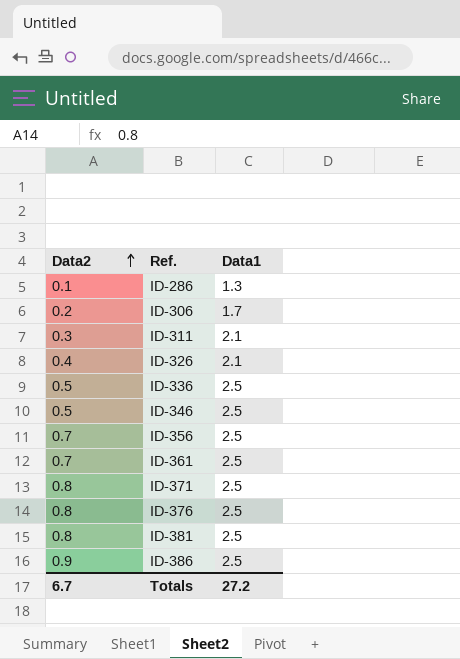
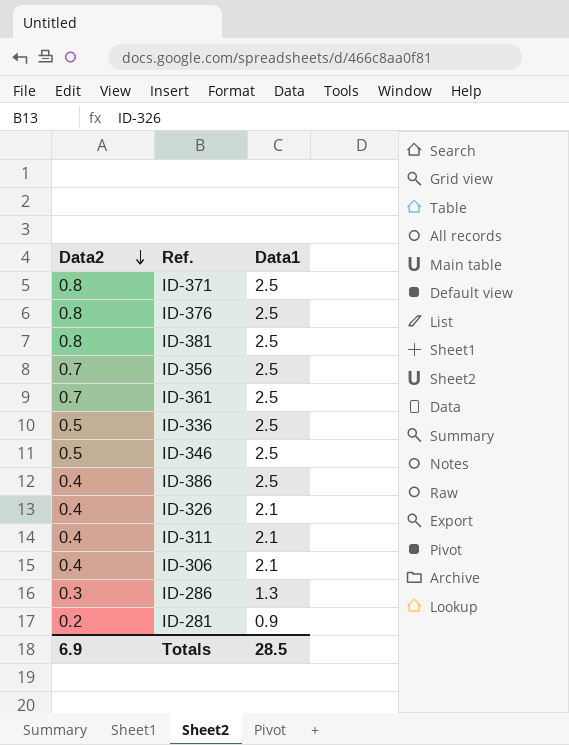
row order: Data2 ascending -> Data2 descending
ID-386 | Data2: 0.9 -> 0.4
ID-311 | Data2: 0.3 -> 0.4
ID-306 | Data2: 0.2 -> 0.4
ID-306 | Data1: 1.7 -> 2.1
ID-286 | Data2: 0.1 -> 0.3
row ID-281: none -> 0.2 | 0.9
Totals | Data2: 6.7 -> 6.9
Totals | Data1: 27.2 -> 28.5

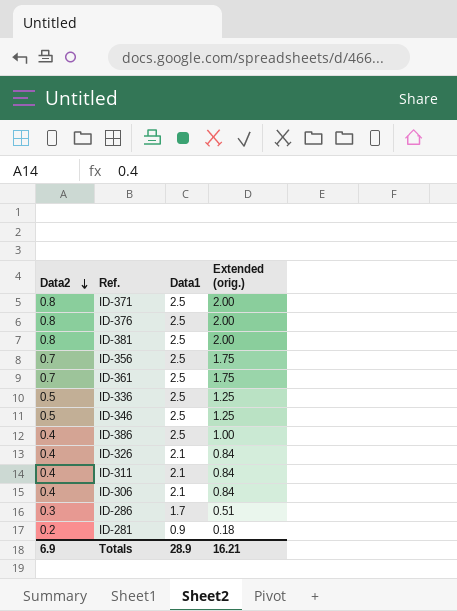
column Extended (orig.) | formula: none -> [Data2] * [Data1]
ID-286 | Data1: 1.3 -> 1.7
Totals | Data1: 28.5 -> 28.9

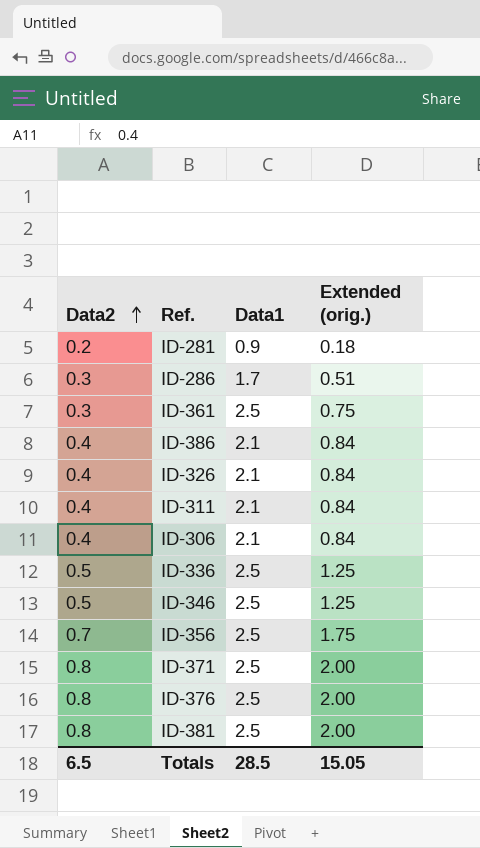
row order: Data2 descending -> Data2 ascending
ID-361 | Data2: 0.7 -> 0.3
ID-361 | Extended (orig.): 1.75 -> 0.75
ID-386 | Data1: 2.5 -> 2.1
ID-386 | Extended (orig.): 1.00 -> 0.84
Totals | Data2: 6.9 -> 6.5
Totals | Data1: 28.9 -> 28.5
Totals | Extended (orig.): 16.21 -> 15.05

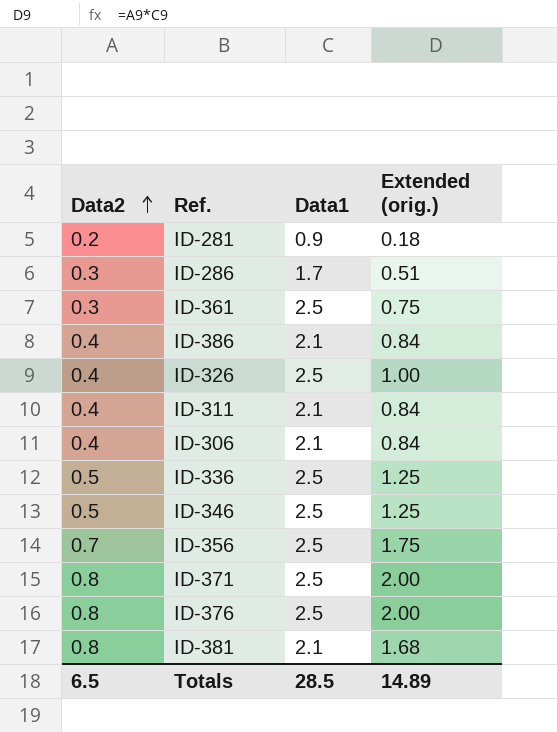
ID-326 | Data1: 2.1 -> 2.5
ID-326 | Extended (orig.): 0.84 -> 1.00
ID-381 | Data1: 2.5 -> 2.1
ID-381 | Extended (orig.): 2.00 -> 1.68
Totals | Extended (orig.): 15.05 -> 14.89

